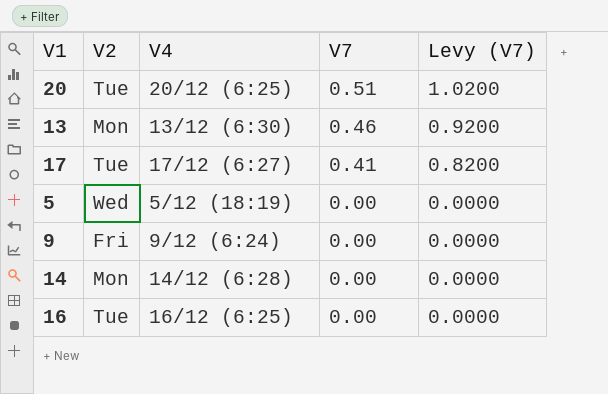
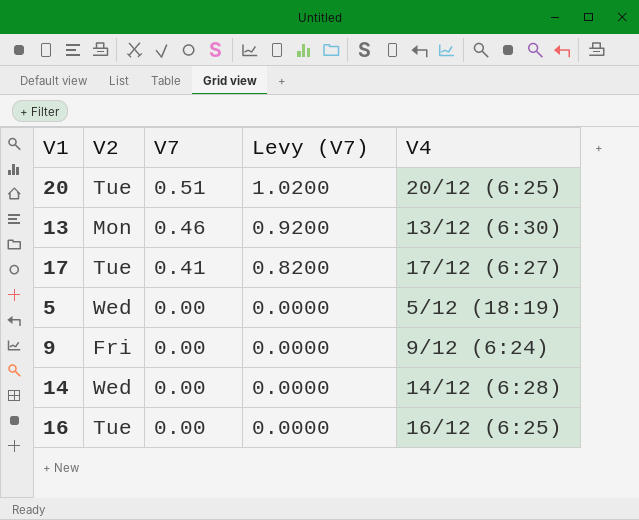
column V4 | position: 3 -> 5
14 | V2: Mon -> Wed

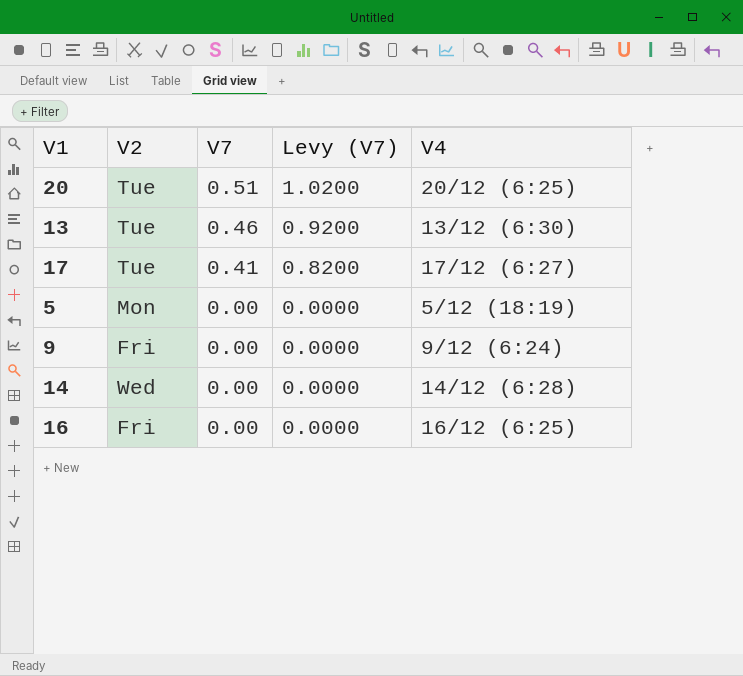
13 | V2: Mon -> Tue
5 | V2: Wed -> Mon
16 | V2: Tue -> Fri

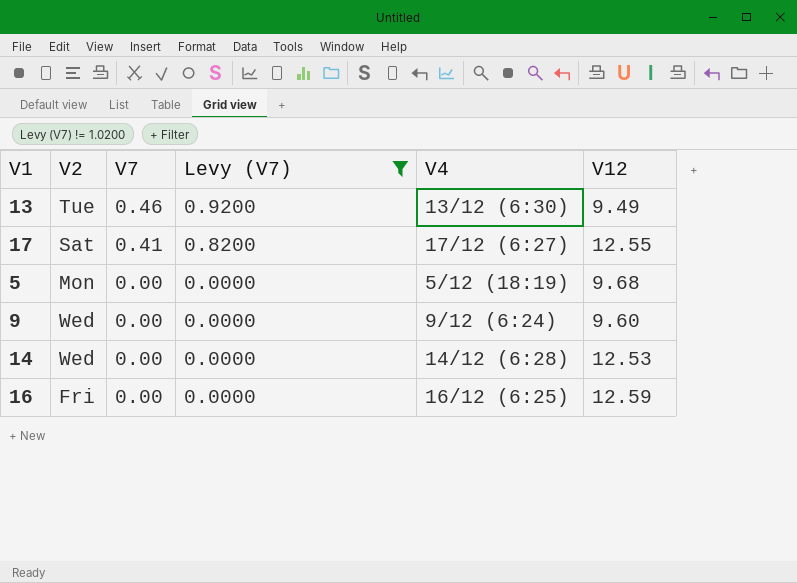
filter: none -> Levy (V7) != 1.0200
column V12 | position: none -> 6
17 | V2: Tue -> Sat
9 | V2: Fri -> Wed

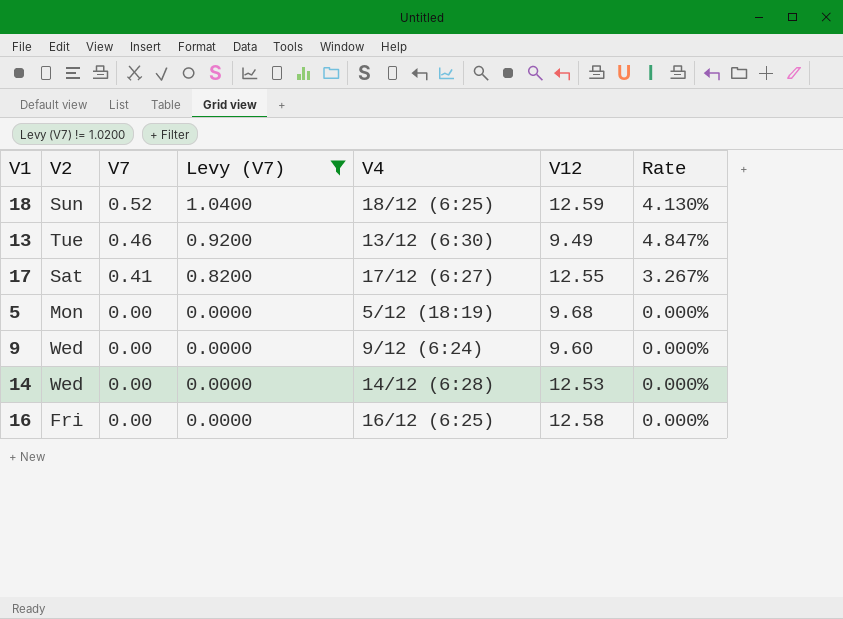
column Rate | formula: none -> [V7] / [V12]
row 18: none -> Sun | 0.52 | 1.0400 | 18/12 (6:25) | 12.59 | 4.130%
16 | V12: 12.59 -> 12.58

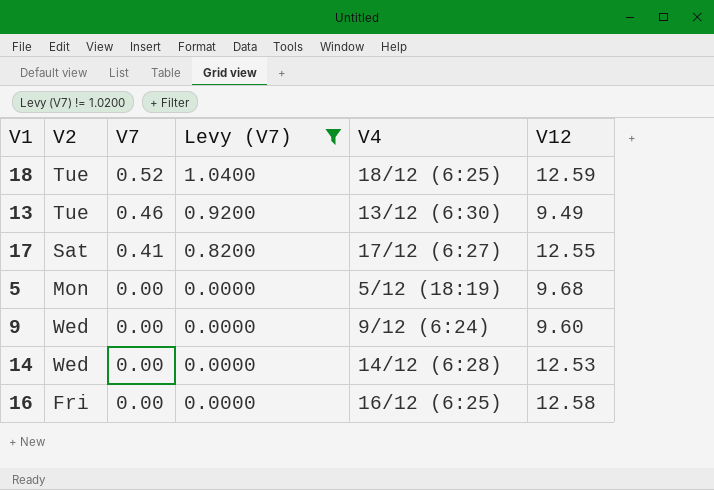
column Rate | formula: [V7] / [V12] -> none
18 | V2: Sun -> Tue

